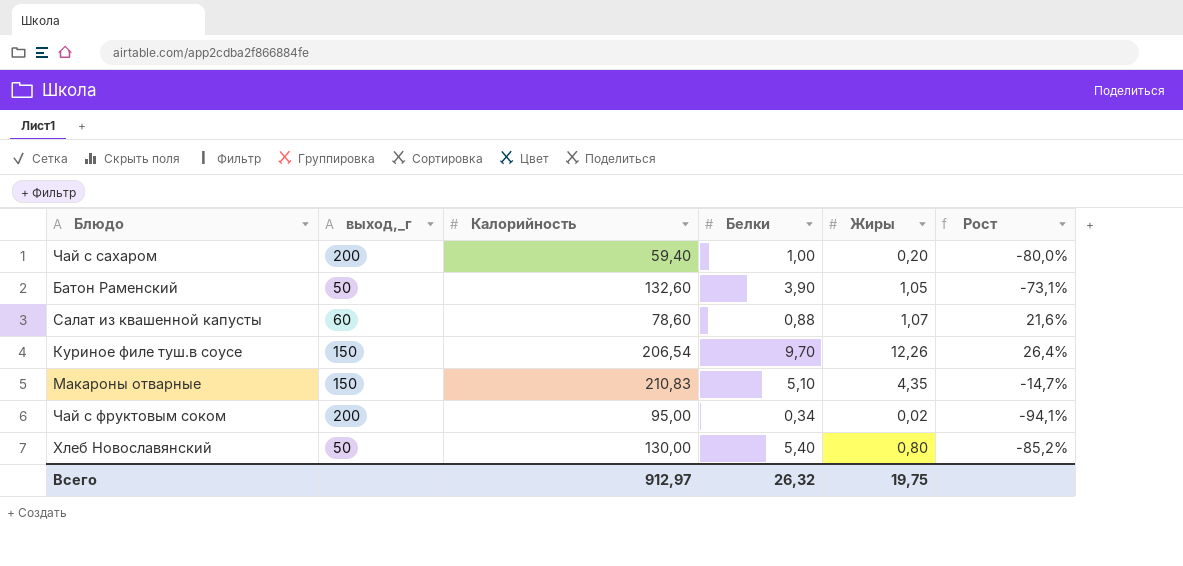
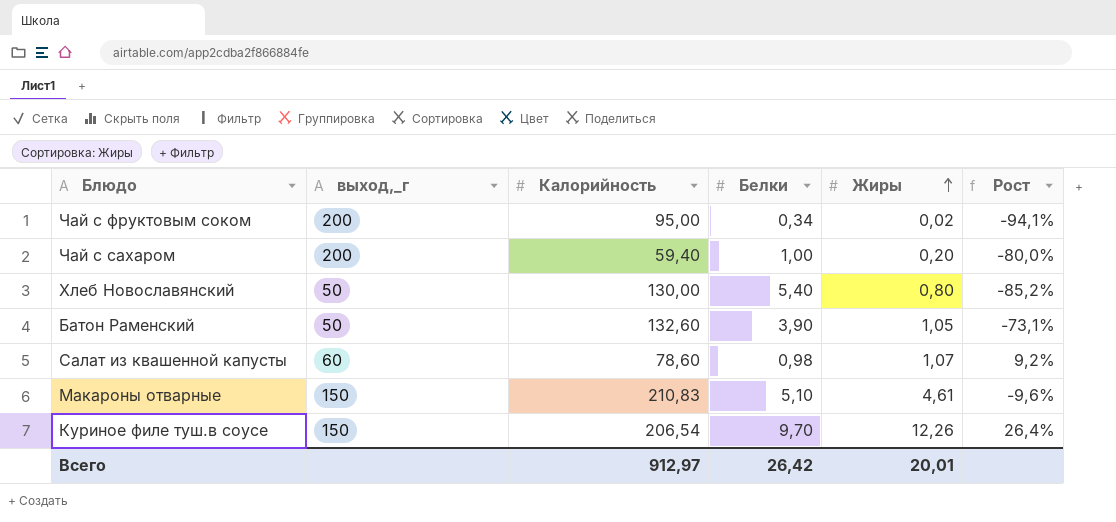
row order: none -> Жиры ascending
Салат из квашенной капусты | Белки: 0,88 -> 0,98
Салат из квашенной капусты | Рост: 21,6% -> 9,2%
Макароны отварные | Жиры: 4,35 -> 4,61
Макароны отварные | Рост: -14,7% -> -9,6%
Всего | Белки: 26,32 -> 26,42
Всего | Жиры: 19,75 -> 20,01

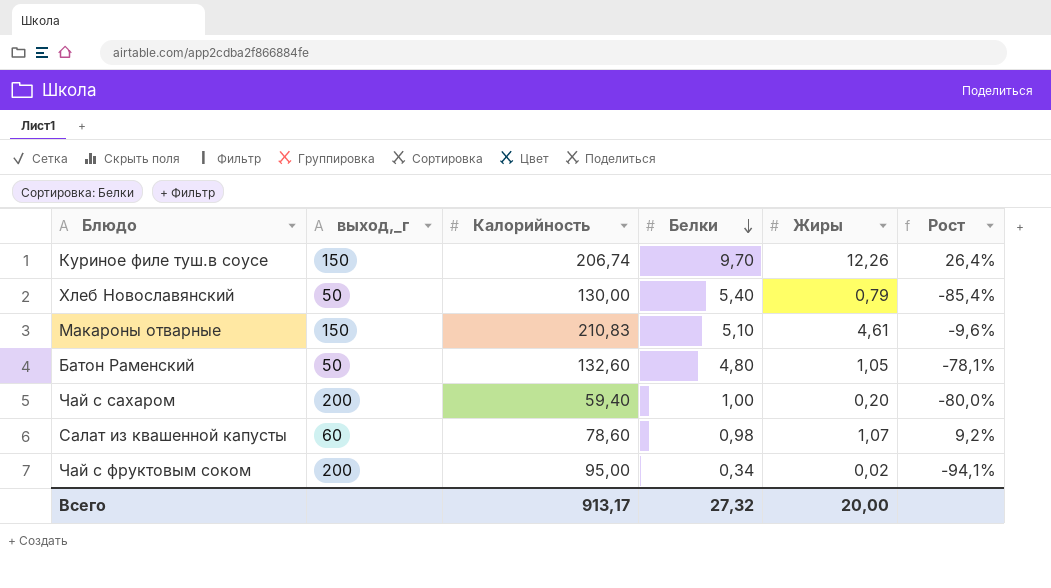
row order: Жиры ascending -> Белки descending
Куриное филе туш.в соусе | Калорийность: 206,54 -> 206,74
Хлеб Новославянский | Жиры: 0,80 -> 0,79
Хлеб Новославянский | Рост: -85,2% -> -85,4%
Батон Раменский | Белки: 3,90 -> 4,80
Батон Раменский | Рост: -73,1% -> -78,1%
Всего | Калорийность: 912,97 -> 913,17
Всего | Белки: 26,42 -> 27,32
Всего | Жиры: 20,01 -> 20,00

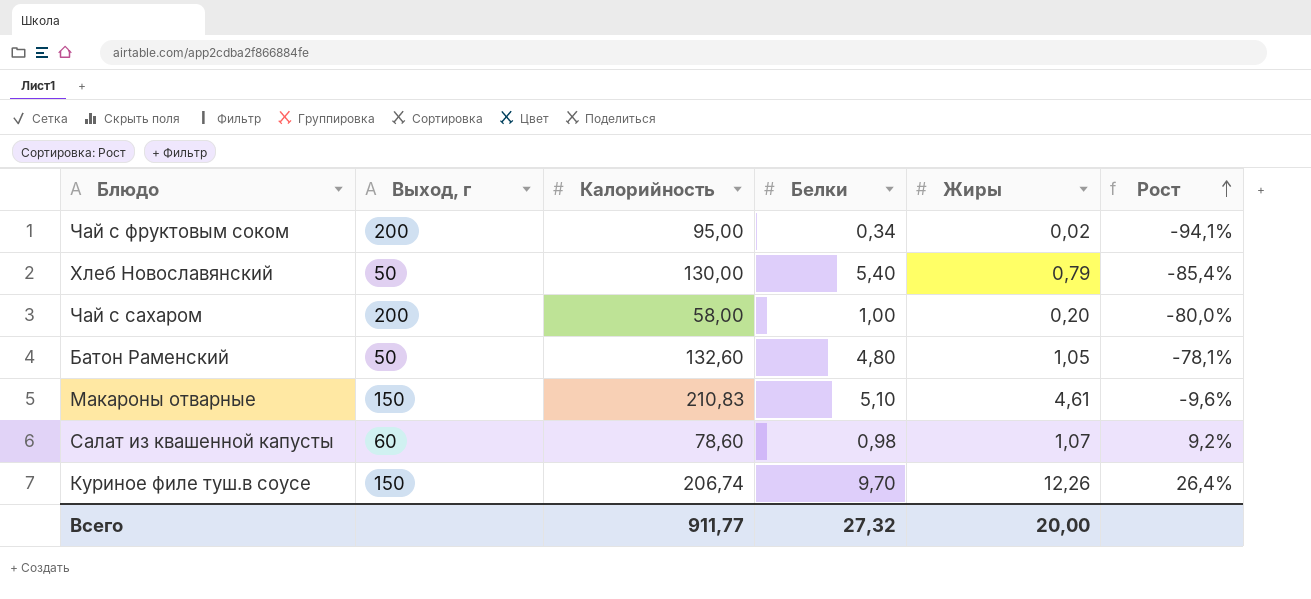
row order: Белки descending -> Рост ascending
column name: выход,_г -> Выход, г
Чай с сахаром | Калорийность: 59,40 -> 58,00
Всего | Калорийность: 913,17 -> 911,77

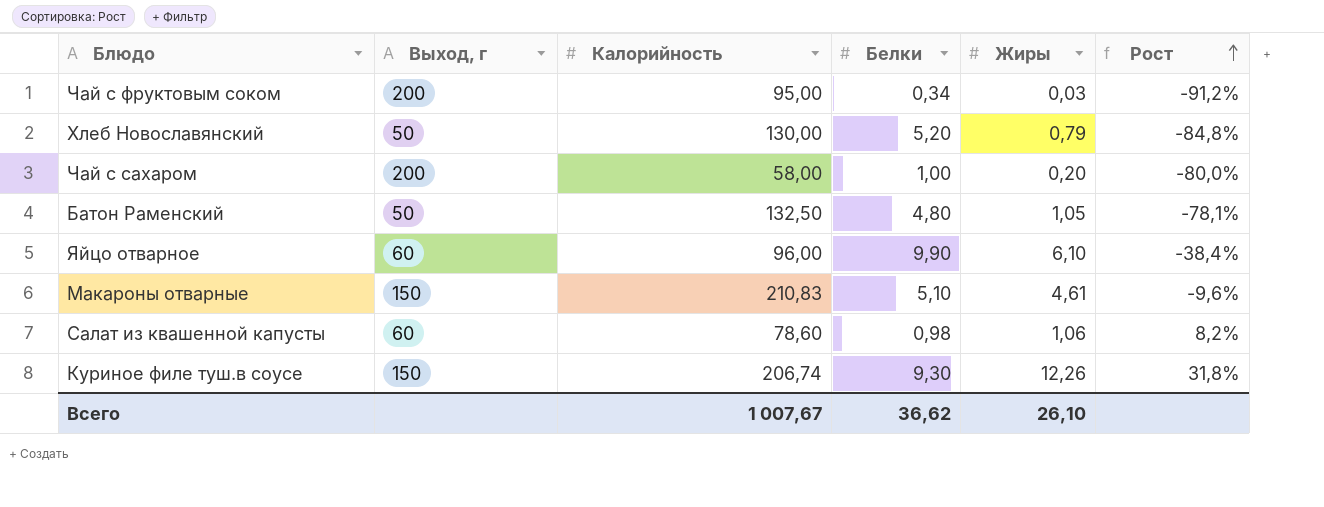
Чай с фруктовым соком | Жиры: 0,02 -> 0,03
Чай с фруктовым соком | Рост: -94,1% -> -91,2%
Хлеб Новославянский | Белки: 5,40 -> 5,20
Хлеб Новославянский | Рост: -85,4% -> -84,8%
Батон Раменский | Калорийность: 132,60 -> 132,50
row Яйцо отварное: none -> 60 | 96,00 | 9,90 | 6,10 | -38,4%
Салат из квашенной капусты | Жиры: 1,07 -> 1,06
Салат из квашенной капусты | Рост: 9,2% -> 8,2%
Куриное филе туш.в соусе | Белки: 9,70 -> 9,30
Куриное филе туш.в соусе | Рост: 26,4% -> 31,8%
Всего | Калорийность: 911,77 -> 1 007,67
Всего | Белки: 27,32 -> 36,62
Всего | Жиры: 20,00 -> 26,10

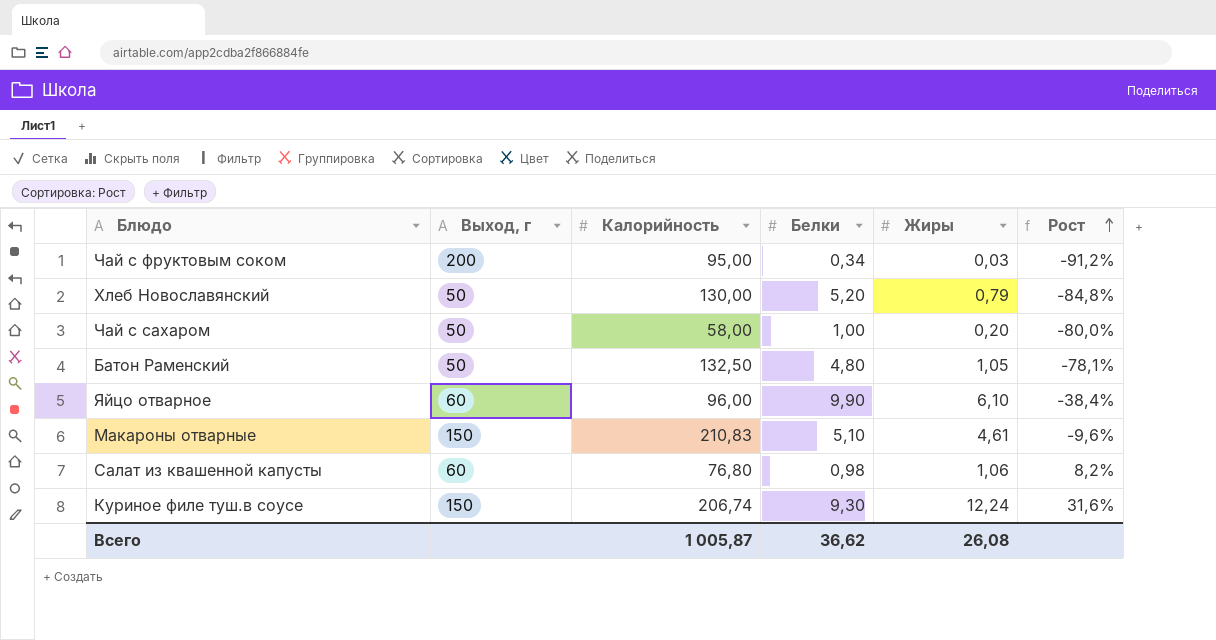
Чай с сахаром | Выход, г: 200 -> 50
Салат из квашенной капусты | Калорийность: 78,60 -> 76,80
Куриное филе туш.в соусе | Жиры: 12,26 -> 12,24
Куриное филе туш.в соусе | Рост: 31,8% -> 31,6%
Всего | Калорийность: 1 007,67 -> 1 005,87
Всего | Жиры: 26,10 -> 26,08

